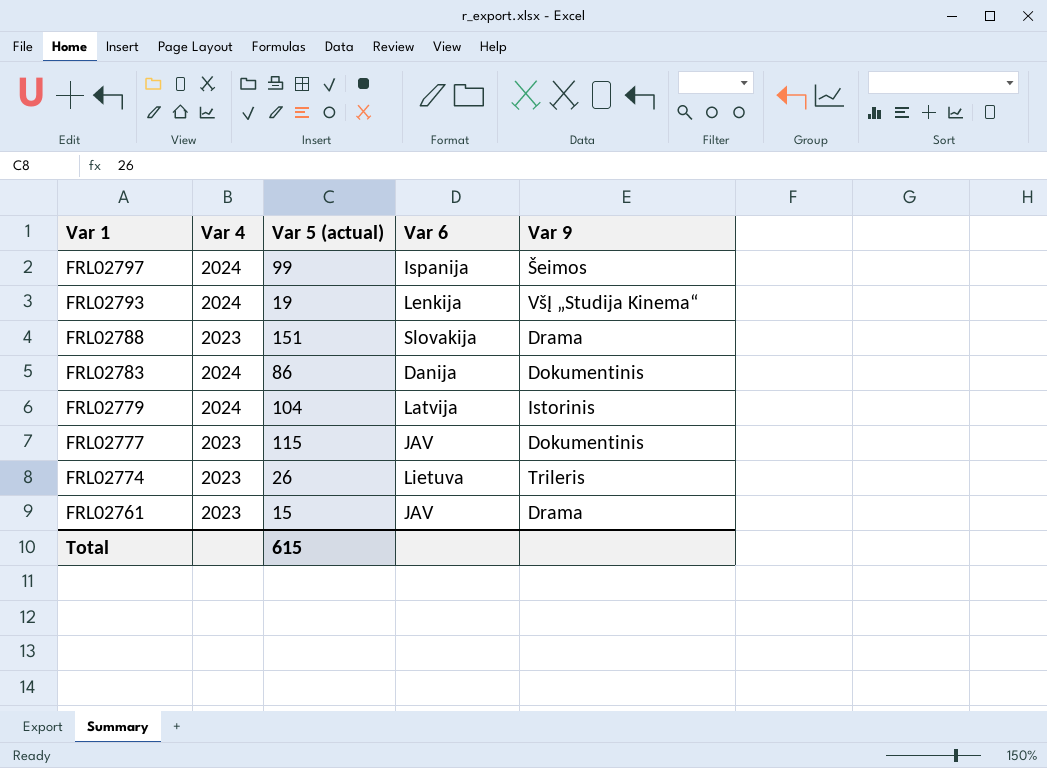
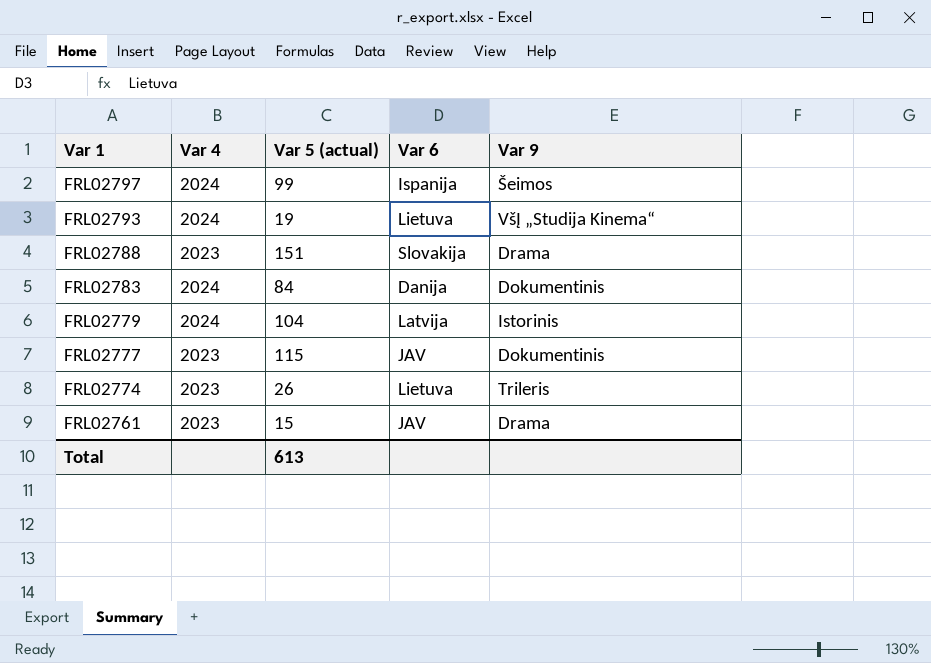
FRL02793 | Var 6: Lenkija -> Lietuva
FRL02783 | Var 5 (actual): 86 -> 84
Total | Var 5 (actual): 615 -> 613

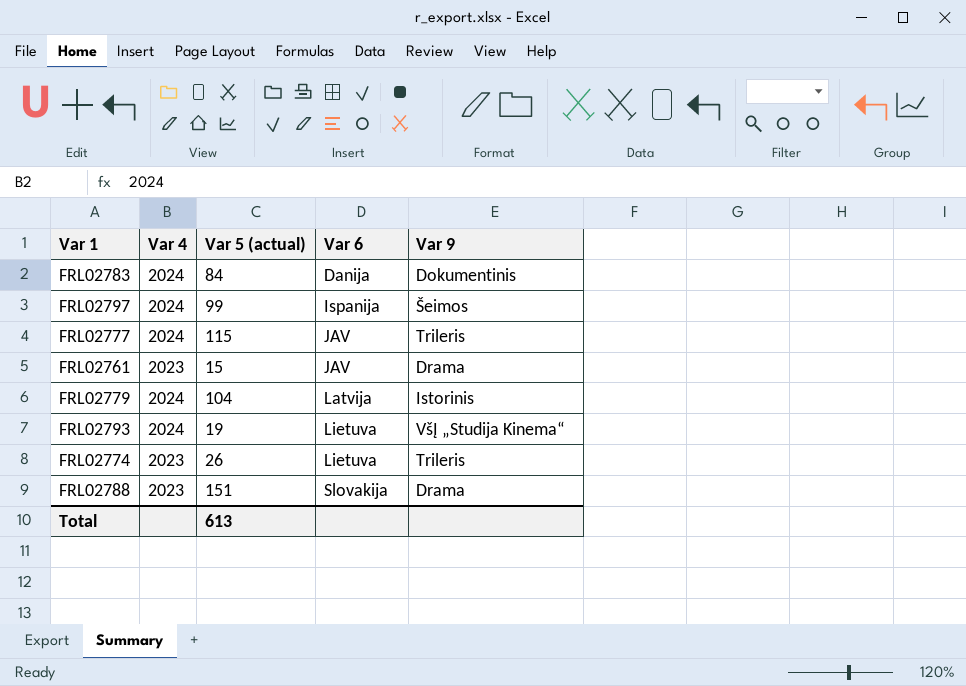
row order: Var 1 descending -> Var 6 ascending
FRL02777 | Var 4: 2023 -> 2024
FRL02777 | Var 9: Dokumentinis -> Trileris

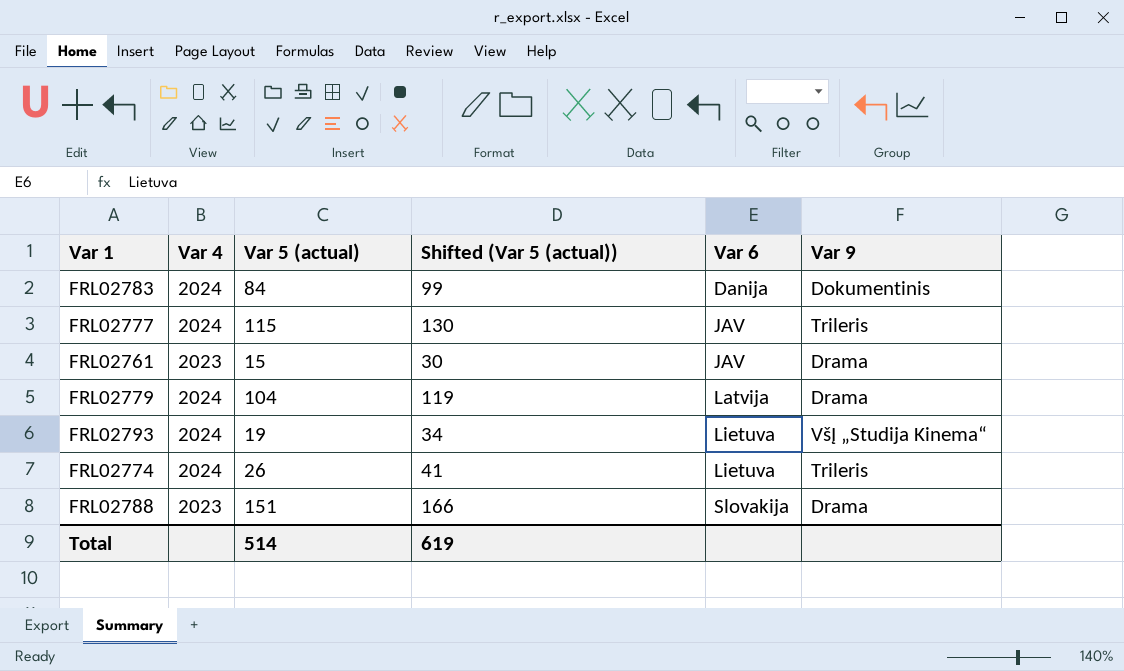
column Shifted (Var 5 (actual)) | formula: none -> [Var 5 (actual)] + 15
row FRL02797: 2024 | 99 | Ispanija | Šeimos -> none
FRL02779 | Var 9: Istorinis -> Drama
FRL02774 | Var 4: 2023 -> 2024
Total | Var 5 (actual): 613 -> 514

